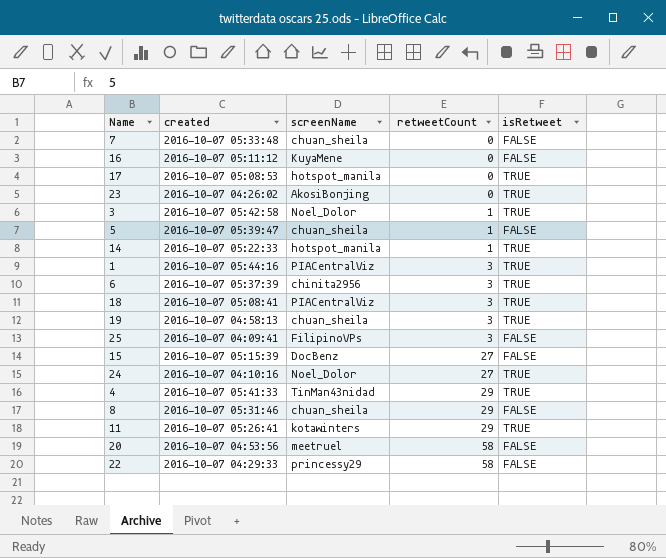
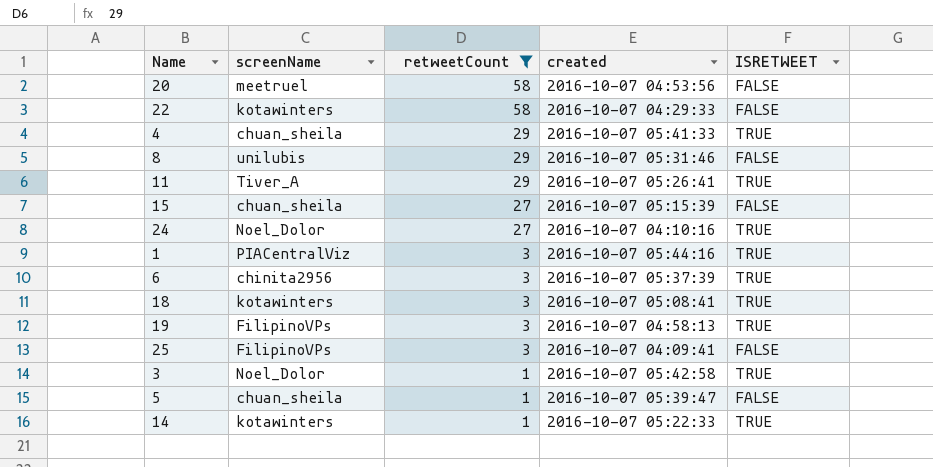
filter: none -> retweetCount != 0
row order: retweetCount ascending -> retweetCount descending
column created | position: 2 -> 4
column name: isRetweet -> ISRETWEET
22 | screenName: princessy29 -> kotawinters
4 | screenName: TinMan43nidad -> chuan_sheila
8 | screenName: chuan_sheila -> unilubis
11 | screenName: kotawinters -> Tiver_A
15 | screenName: DocBenz -> chuan_sheila
18 | screenName: PIACentralViz -> kotawinters
19 | screenName: chuan_sheila -> FilipinoVPs
14 | screenName: hotspot_manila -> kotawinters

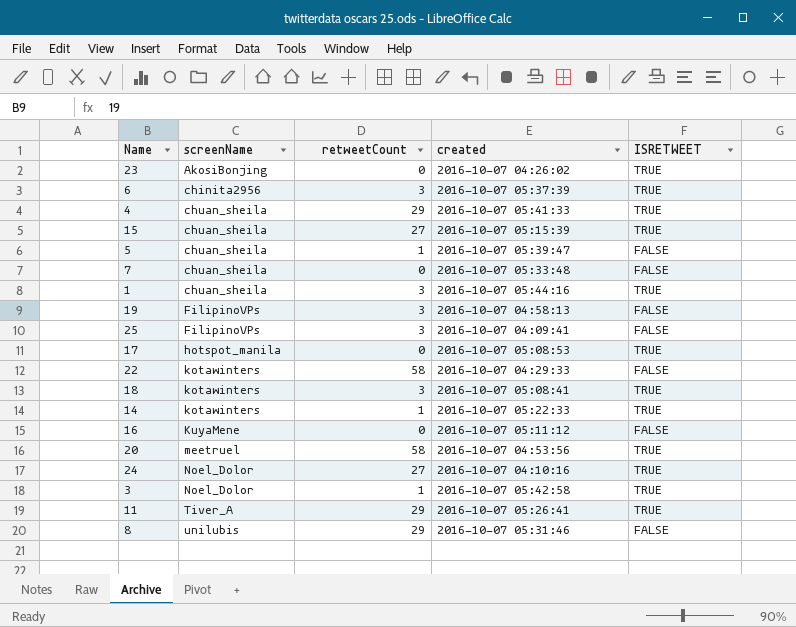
filter: retweetCount != 0 -> none
row order: retweetCount descending -> screenName ascending
15 | ISRETWEET: FALSE -> TRUE
1 | screenName: PIACentralViz -> chuan_sheila
19 | ISRETWEET: TRUE -> FALSE
20 | ISRETWEET: FALSE -> TRUE

